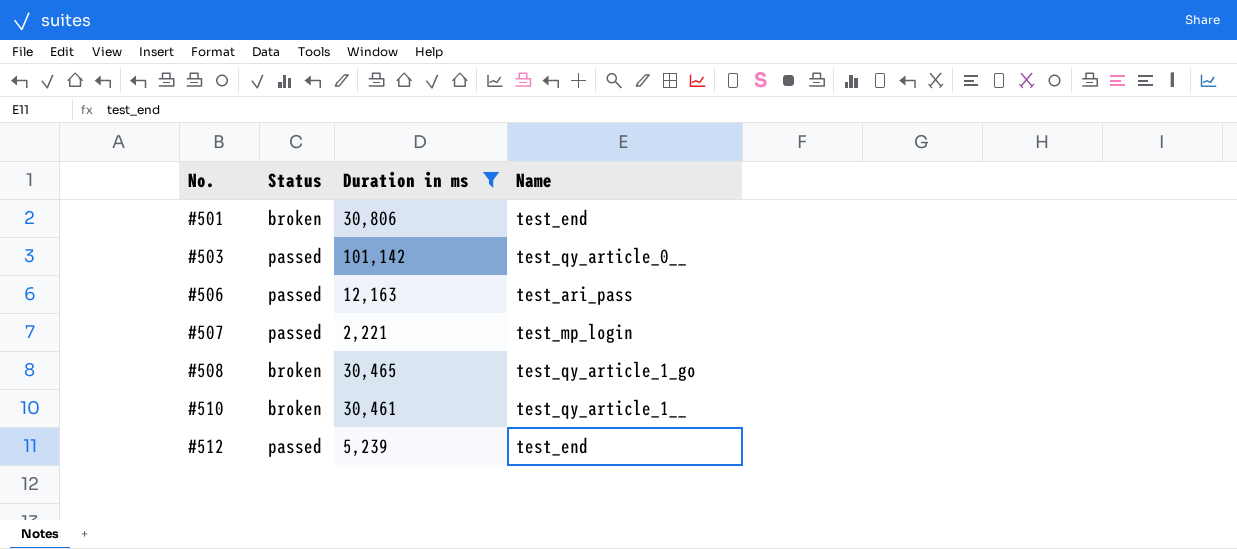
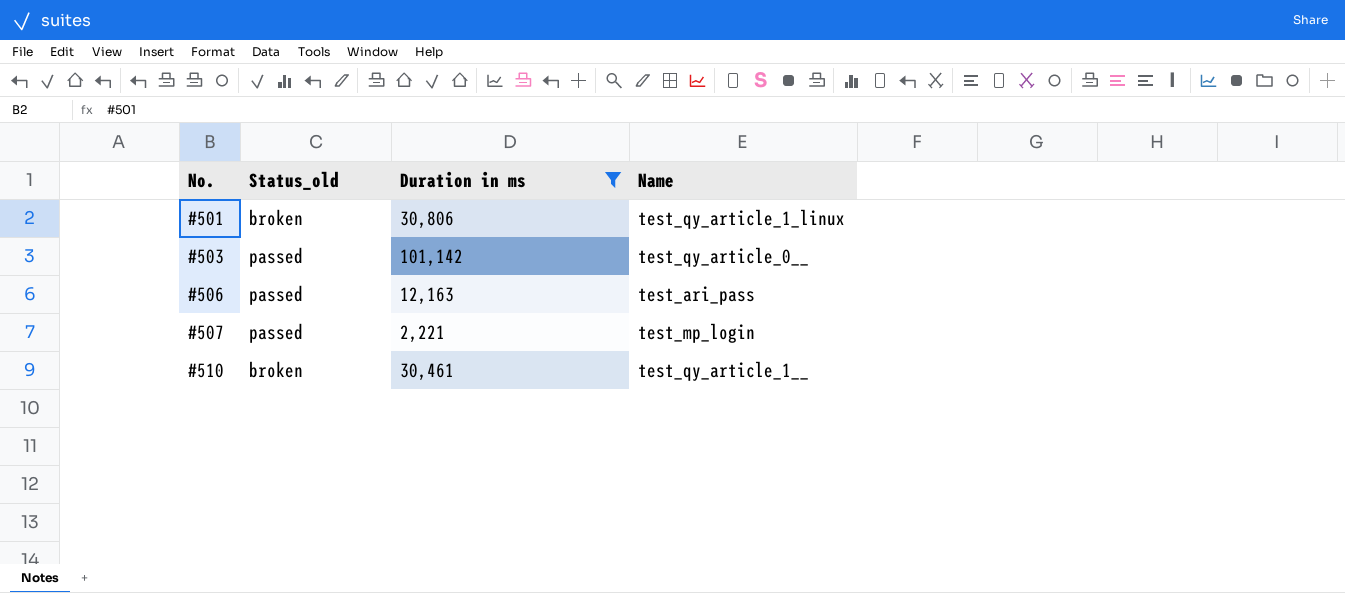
column name: Status -> Status_old
row #508: broken | 30,465 | test_qy_article_1_go -> none
row #512: passed | 5,239 | test_end -> none
#501 | Name: test_end -> test_qy_article_1_linux

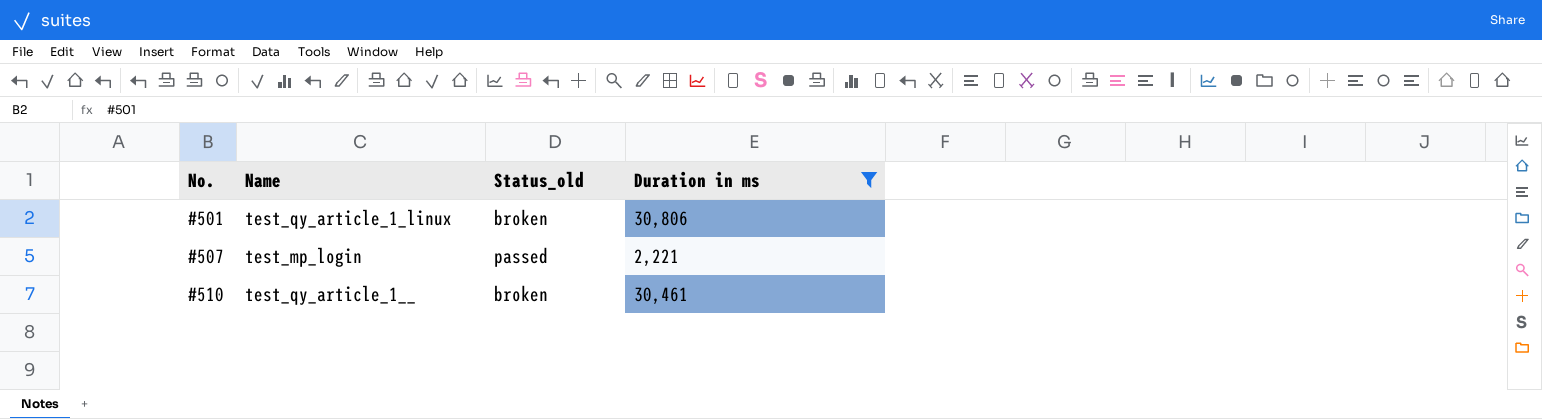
column Name | position: 4 -> 2
row #503: passed | 101,142 | test_qy_article_0__ -> none
row #506: passed | 12,163 | test_ari_pass -> none

